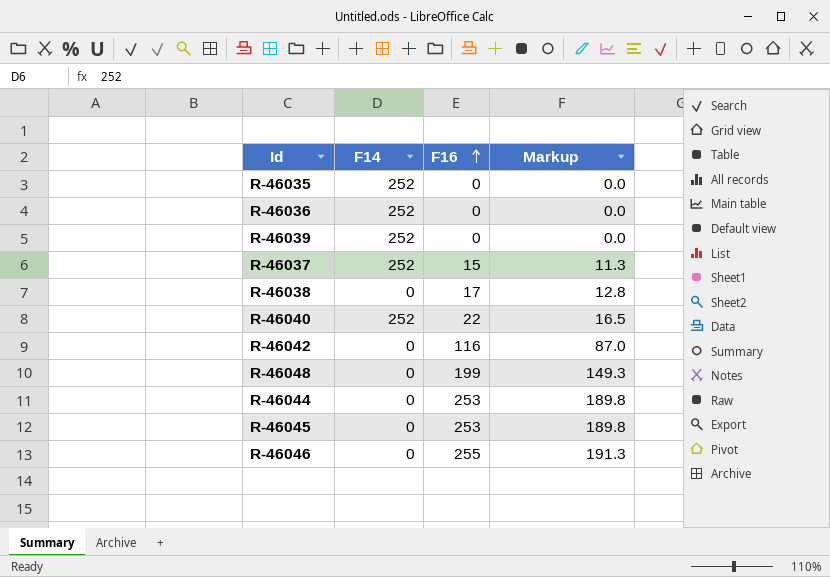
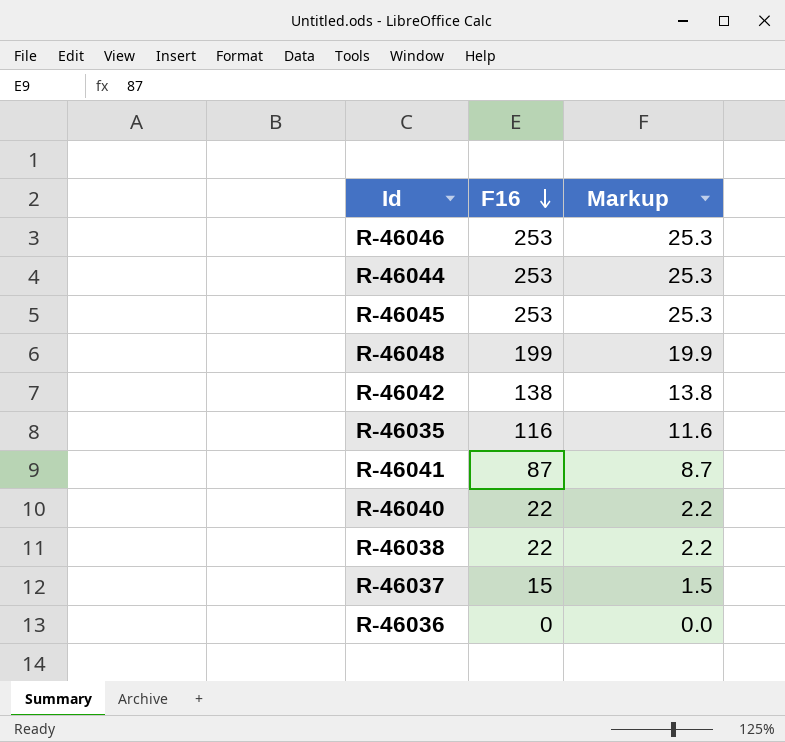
row order: F16 ascending -> F16 descending
column F14 | position: 2 -> none
column Markup | formula: [F16] * 0.75 -> [F16] * 0.1
row R-46039: 252 | 0 | 0.0 -> none
R-46046 | F16: 255 -> 253
R-46042 | F16: 116 -> 138
R-46035 | F16: 0 -> 116
row R-46041: none -> 87 | 8.7
R-46038 | F16: 17 -> 22

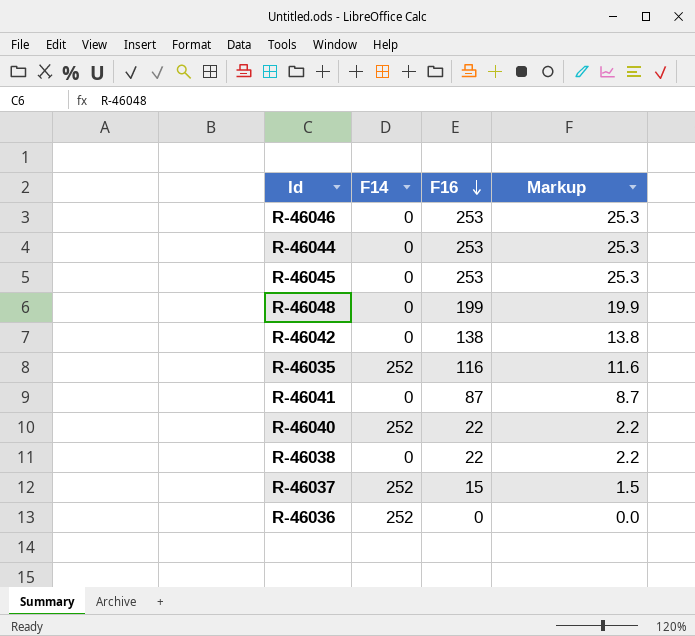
column F14 | position: none -> 2

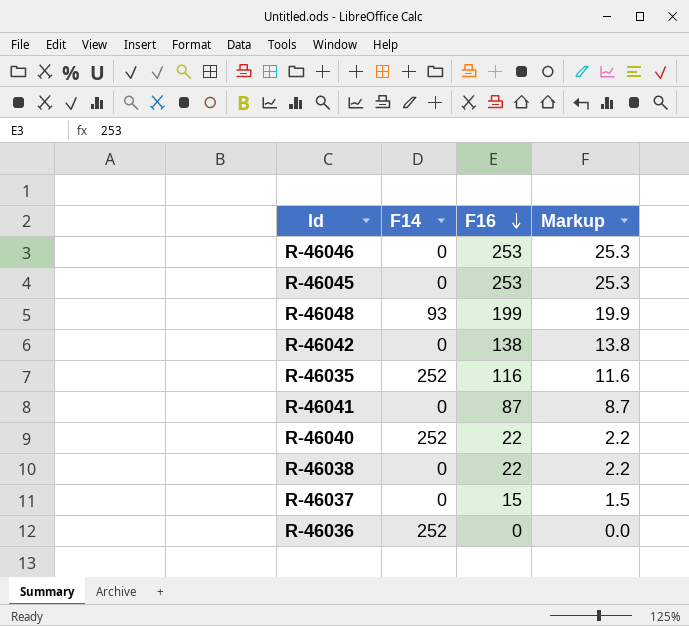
row R-46044: 0 | 253 | 25.3 -> none
R-46048 | F14: 0 -> 93
R-46037 | F14: 252 -> 0

